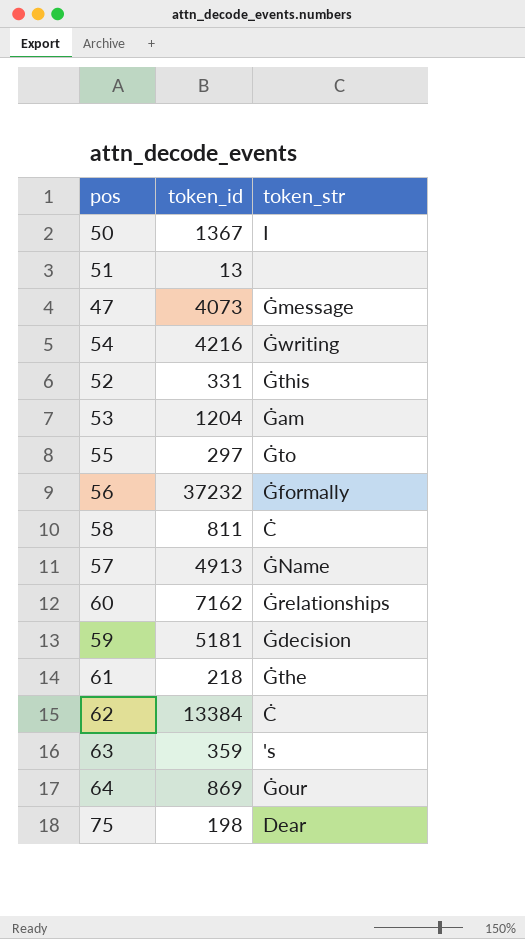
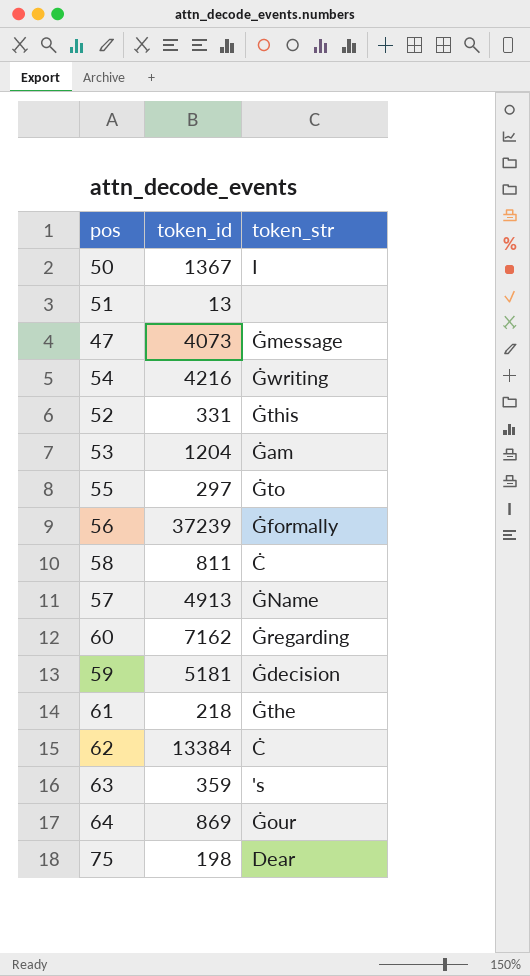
56 | token_id: 37232 -> 37239
60 | token_str: Ġrelationships -> Ġregarding

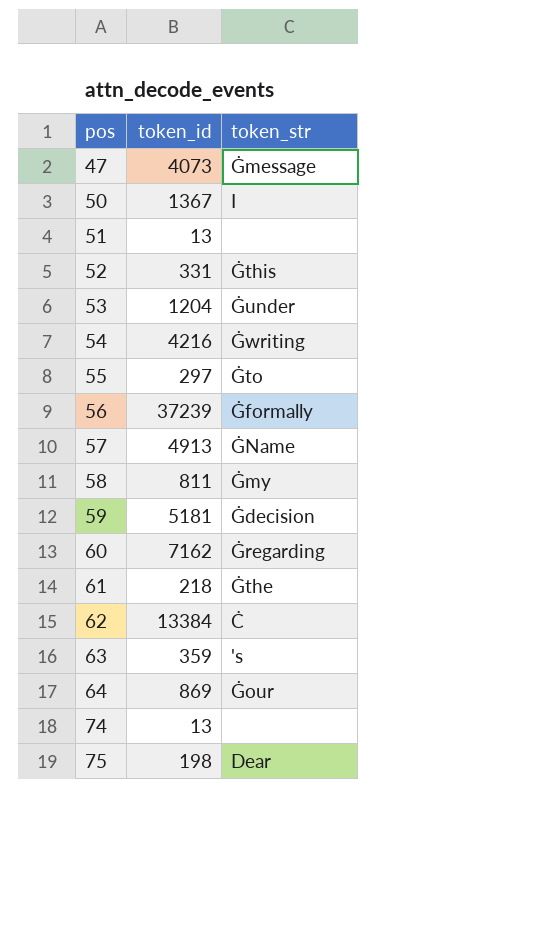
row order: none -> pos ascending
53 | token_str: Ġam -> Ġunder
58 | token_str: Ċ -> Ġmy
row 74: none -> 13 | none

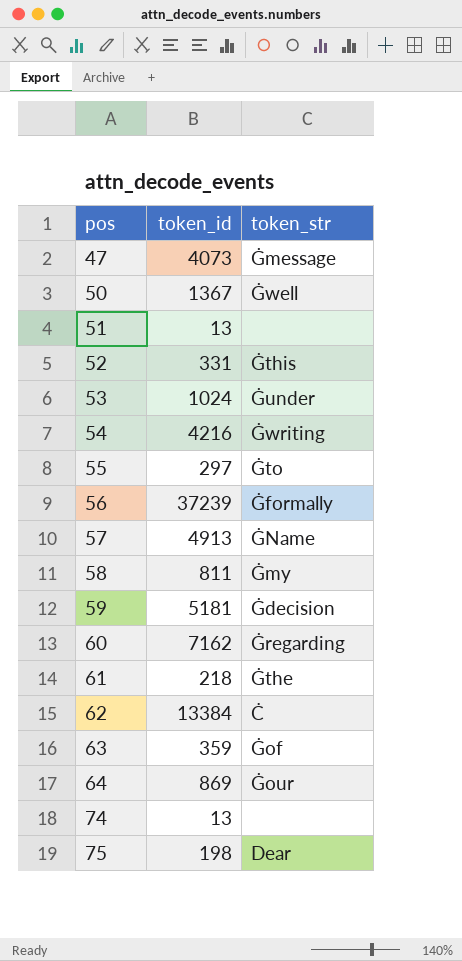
50 | token_str: I -> Ġwell
53 | token_id: 1204 -> 1024
63 | token_str: 's -> Ġof

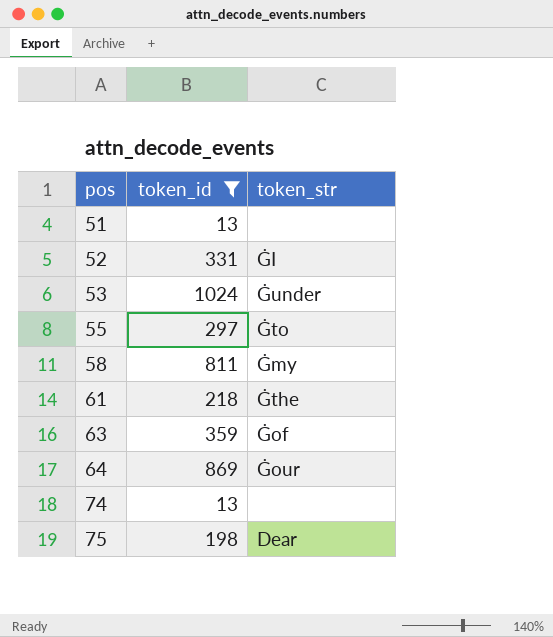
filter: none -> token_id <= 1024
52 | token_str: Ġthis -> ĠI

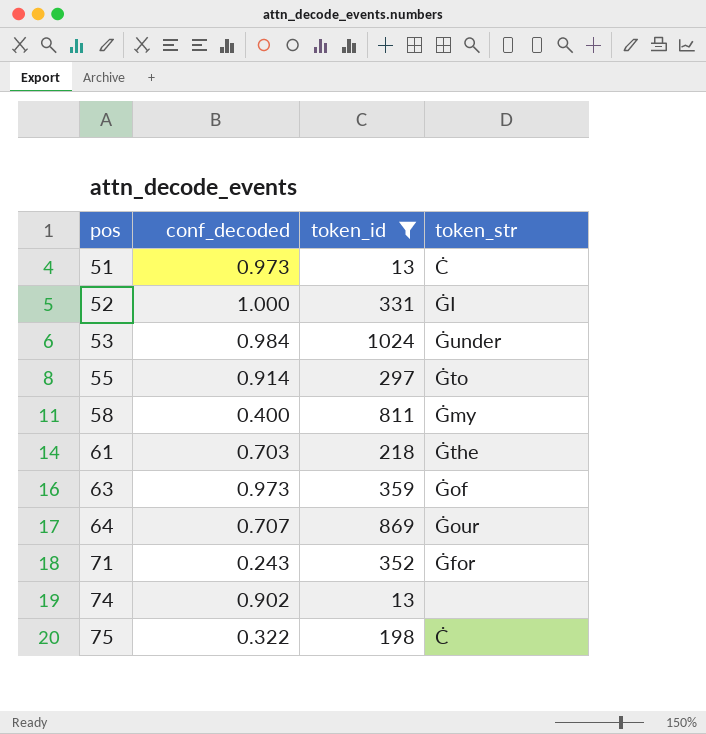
column conf_decoded | position: none -> 2
51 | token_str: none -> Ċ
row 71: none -> 0.243 | 352 | Ġfor
75 | token_str: Dear -> Ċ

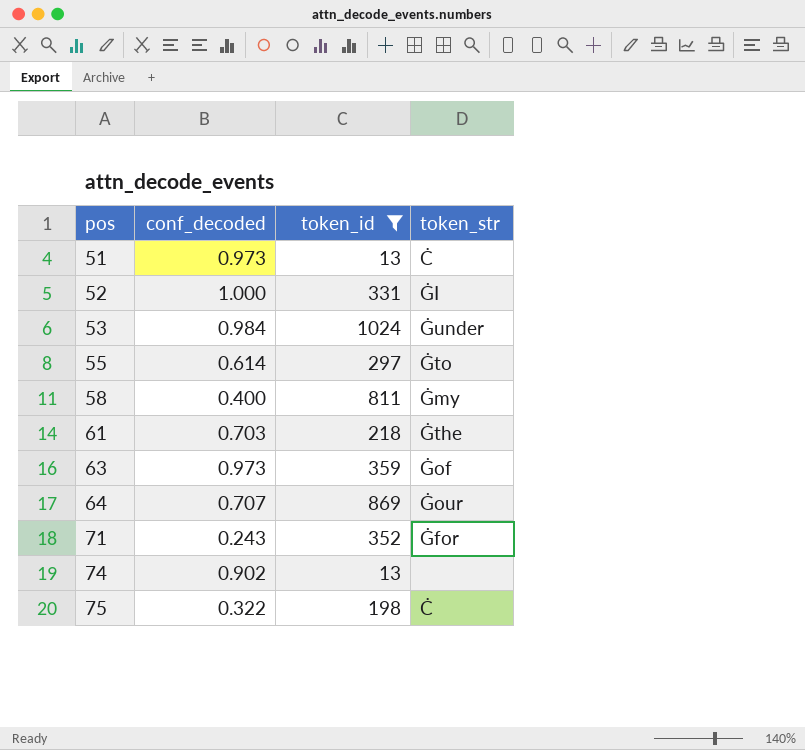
55 | conf_decoded: 0.914 -> 0.614

